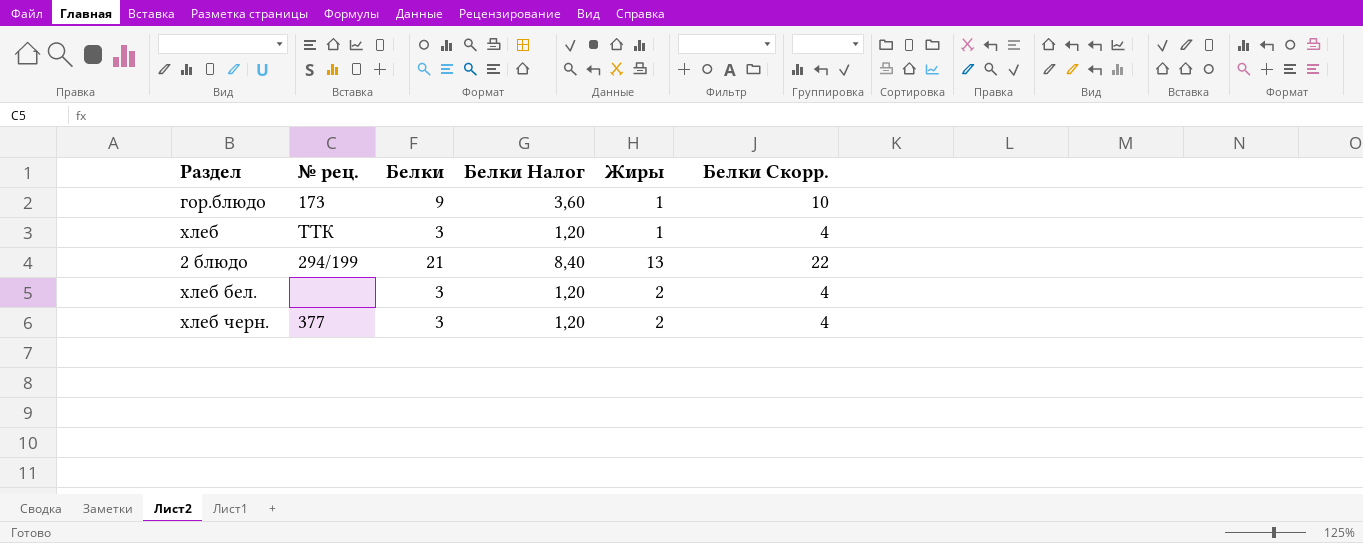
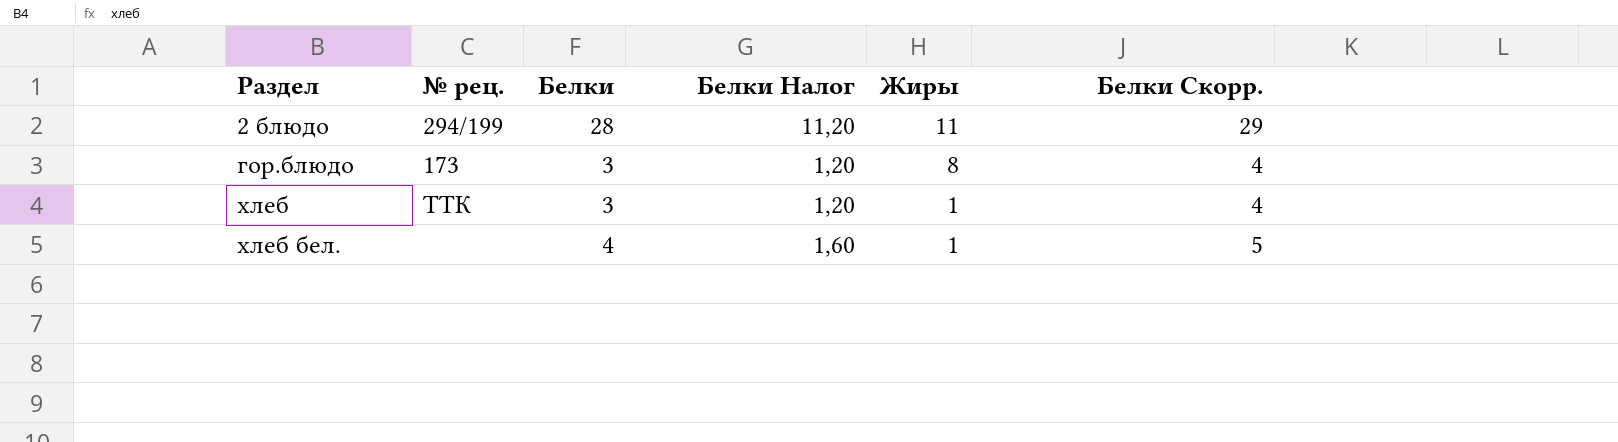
row order: none -> Раздел ascending
row хлеб черн.: 377 | 3 | 1,20 | 2 | 4 -> none
2 блюдо | Белки: 21 -> 28
2 блюдо | Белки Налог: 8,40 -> 11,20
2 блюдо | Жиры: 13 -> 11
2 блюдо | Белки Скорр.: 22 -> 29
гор.блюдо | Белки: 9 -> 3
гор.блюдо | Белки Налог: 3,60 -> 1,20
гор.блюдо | Жиры: 1 -> 8
гор.блюдо | Белки Скорр.: 10 -> 4
хлеб бел. | Белки: 3 -> 4
хлеб бел. | Белки Налог: 1,20 -> 1,60
хлеб бел. | Жиры: 2 -> 1
хлеб бел. | Белки Скорр.: 4 -> 5

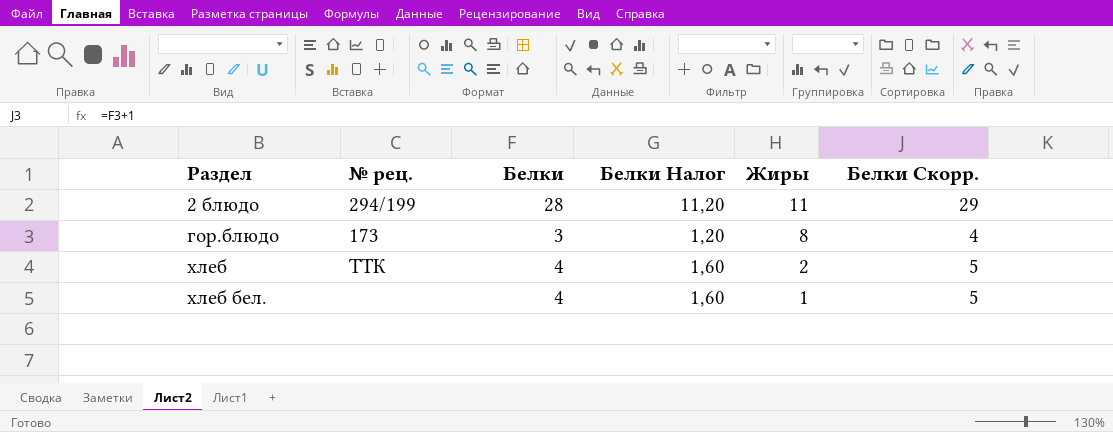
хлеб | Белки: 3 -> 4
хлеб | Белки Налог: 1,20 -> 1,60
хлеб | Жиры: 1 -> 2
хлеб | Белки Скорр.: 4 -> 5

